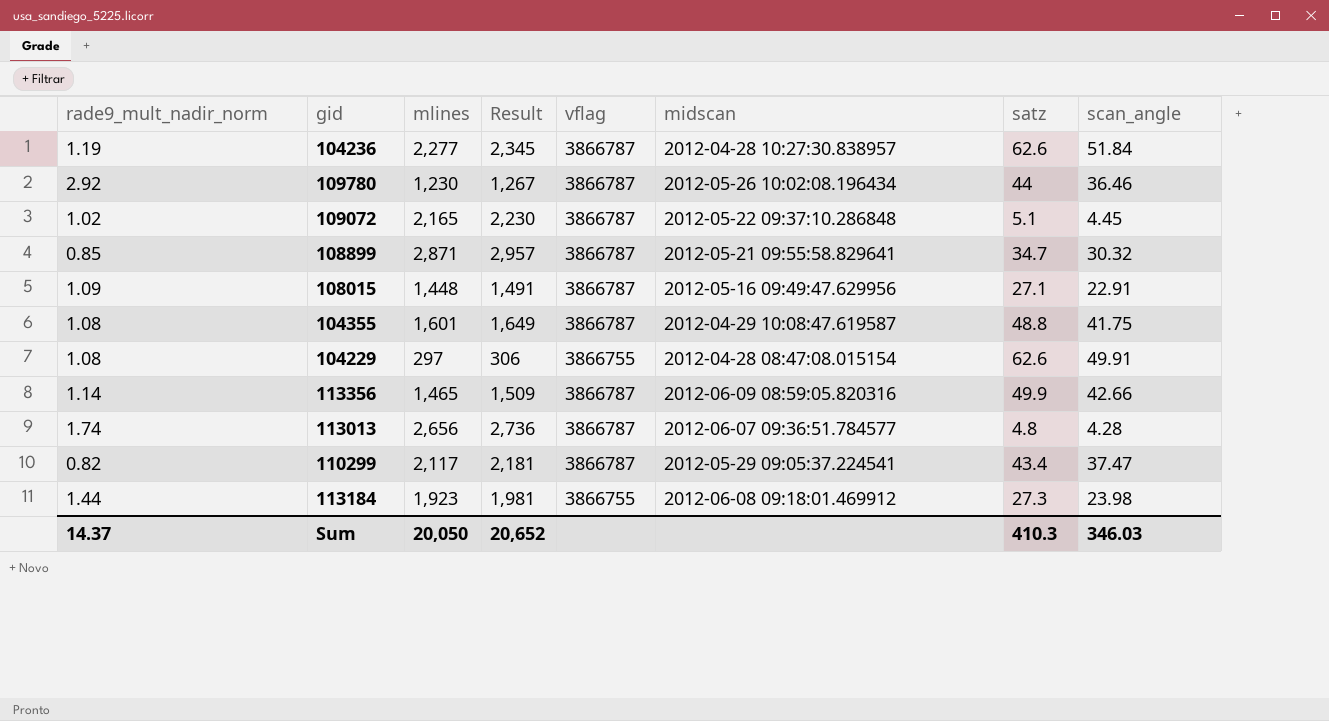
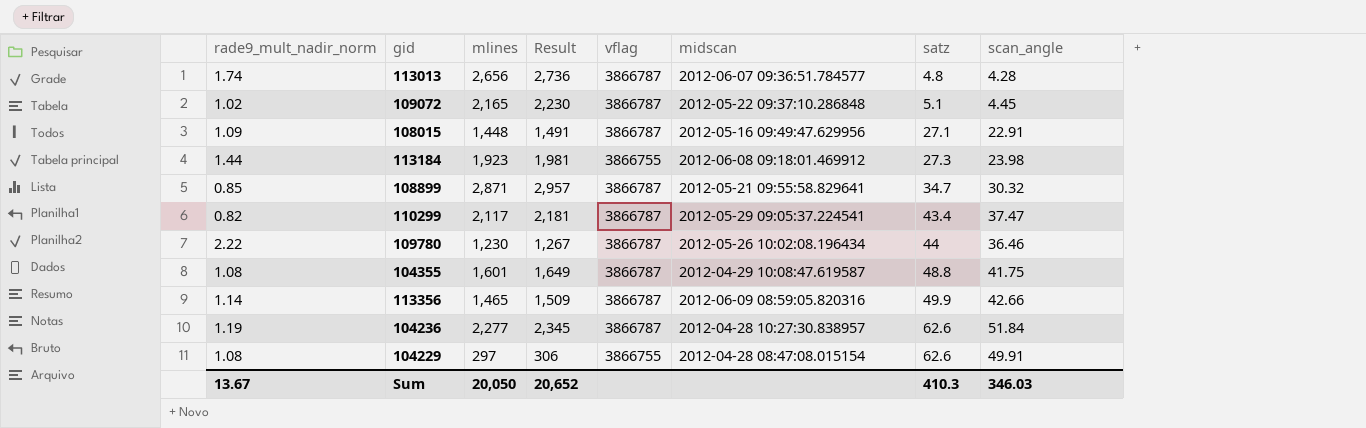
row order: none -> satz ascending
109780 | rade9_mult_nadir_norm: 2.92 -> 2.22
Sum | rade9_mult_nadir_norm: 14.37 -> 13.67

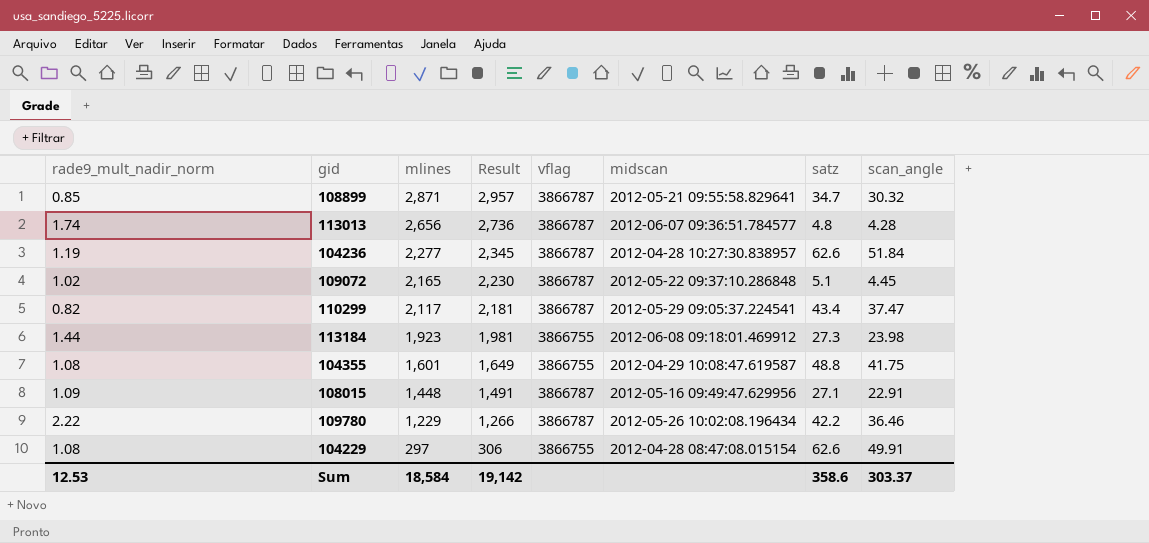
row order: satz ascending -> mlines descending
row 113356: 1.14 | 1,465 | 1,509 | 3866787 | 2012-06-09 08:59:05.820316 | 49.9 | 42.66 -> none
104355 | vflag: 3866787 -> 3866755
109780 | mlines: 1,230 -> 1,229
109780 | Result: 1,267 -> 1,266
109780 | satz: 44 -> 42.2
Sum | rade9_mult_nadir_norm: 13.67 -> 12.53
Sum | mlines: 20,050 -> 18,584
Sum | Result: 20,652 -> 19,142
Sum | satz: 410.3 -> 358.6
Sum | scan_angle: 346.03 -> 303.37

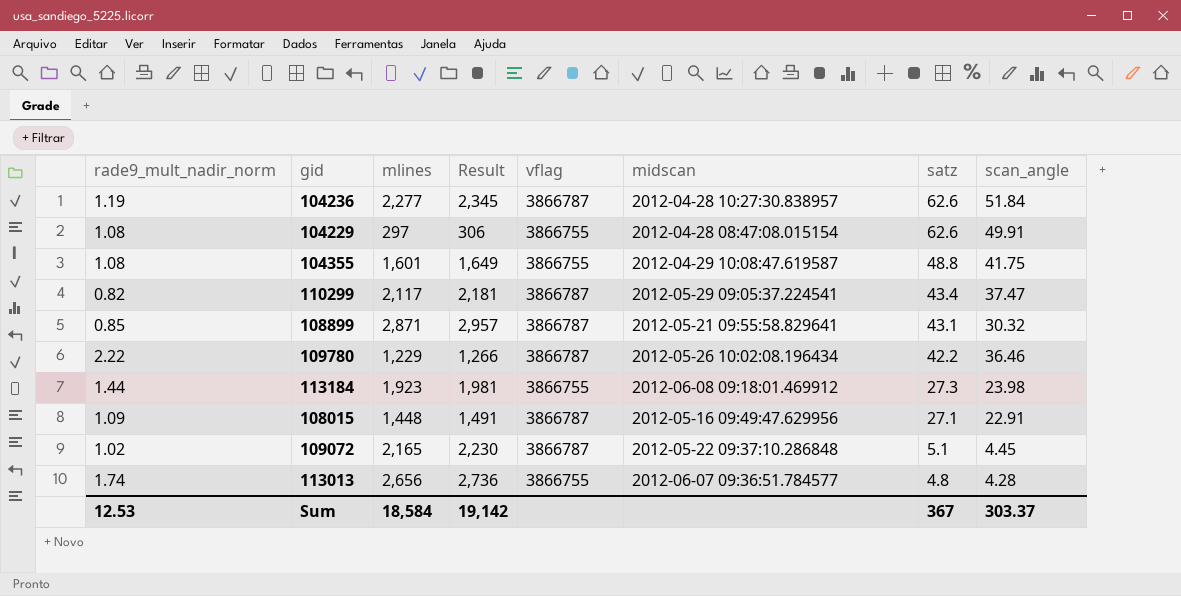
row order: mlines descending -> satz descending
108899 | satz: 34.7 -> 43.1
113013 | vflag: 3866787 -> 3866755
Sum | satz: 358.6 -> 367

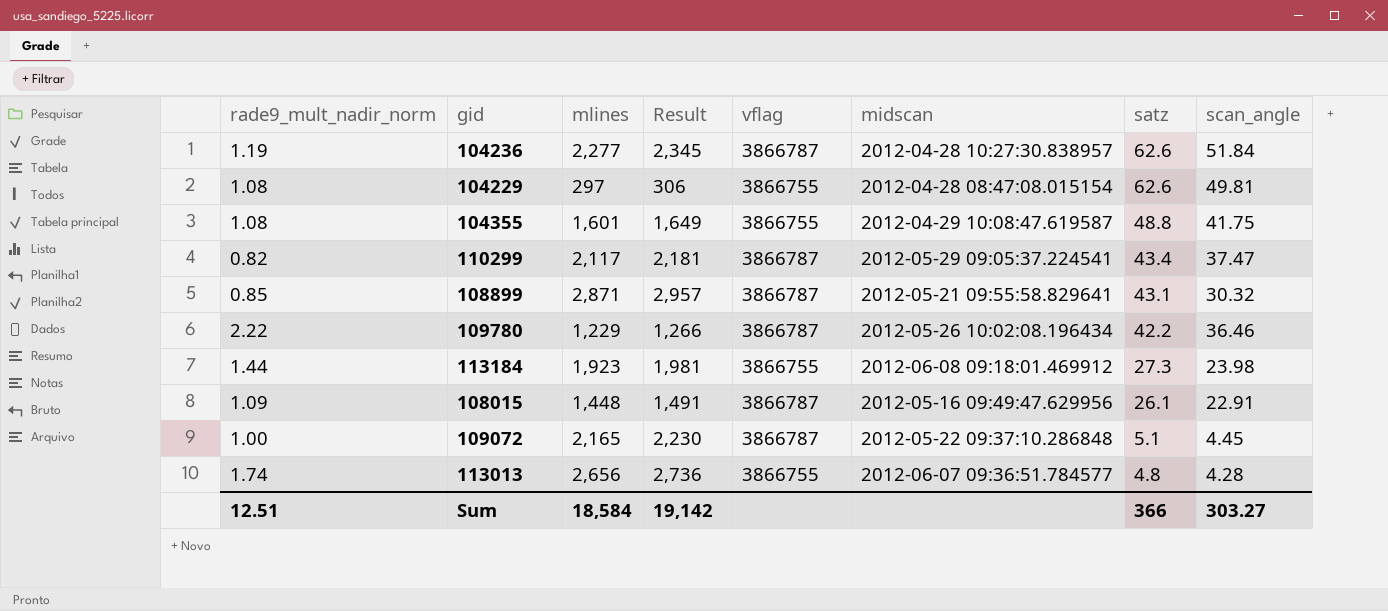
104229 | scan_angle: 49.91 -> 49.81
108015 | satz: 27.1 -> 26.1
109072 | rade9_mult_nadir_norm: 1.02 -> 1.00
Sum | rade9_mult_nadir_norm: 12.53 -> 12.51
Sum | satz: 367 -> 366
Sum | scan_angle: 303.37 -> 303.27

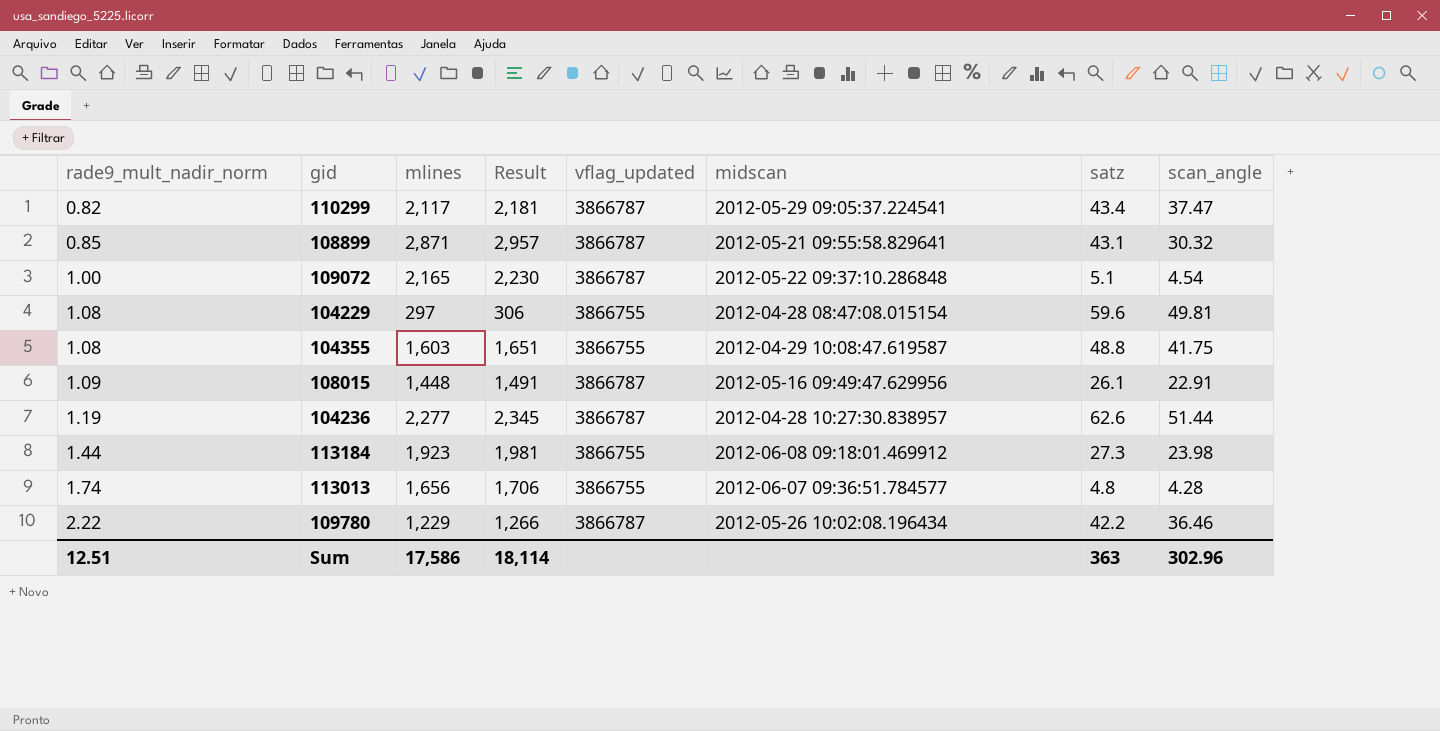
row order: satz descending -> rade9_mult_nadir_norm ascending
column name: vflag -> vflag_updated
109072 | scan_angle: 4.45 -> 4.54
104229 | satz: 62.6 -> 59.6
104355 | mlines: 1,601 -> 1,603
104355 | Result: 1,649 -> 1,651
104236 | scan_angle: 51.84 -> 51.44
113013 | mlines: 2,656 -> 1,656
113013 | Result: 2,736 -> 1,706
Sum | mlines: 18,584 -> 17,586
Sum | Result: 19,142 -> 18,114
Sum | satz: 366 -> 363
Sum | scan_angle: 303.27 -> 302.96

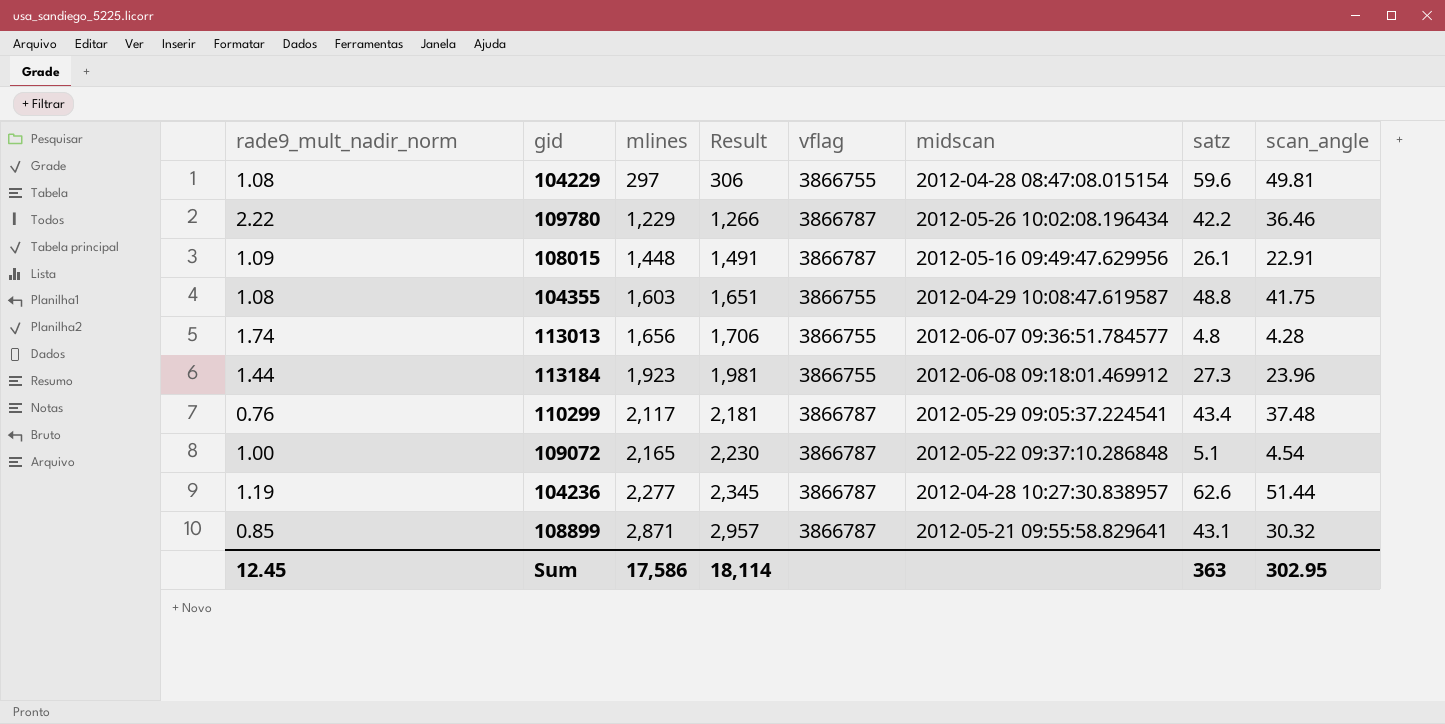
row order: rade9_mult_nadir_norm ascending -> mlines ascending
column name: vflag_updated -> vflag
113184 | scan_angle: 23.98 -> 23.96
110299 | rade9_mult_nadir_norm: 0.82 -> 0.76
110299 | scan_angle: 37.47 -> 37.48
Sum | rade9_mult_nadir_norm: 12.51 -> 12.45
Sum | scan_angle: 302.96 -> 302.95

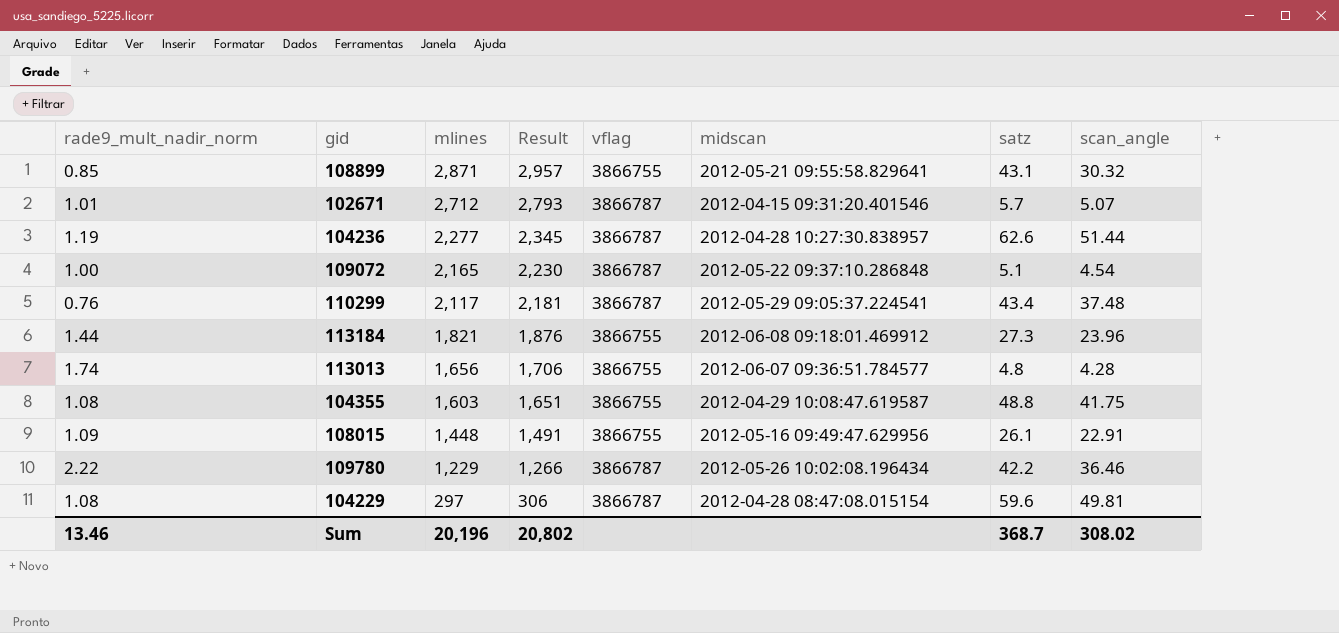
row order: mlines ascending -> mlines descending
108899 | vflag: 3866787 -> 3866755
row 102671: none -> 1.01 | 2,712 | 2,793 | 3866787 | 2012-04-15 09:31:20.401546 | 5.7 | 5.07
113184 | mlines: 1,923 -> 1,821
113184 | Result: 1,981 -> 1,876
108015 | vflag: 3866787 -> 3866755
104229 | vflag: 3866755 -> 3866787
Sum | rade9_mult_nadir_norm: 12.45 -> 13.46
Sum | mlines: 17,586 -> 20,196
Sum | Result: 18,114 -> 20,802
Sum | satz: 363 -> 368.7
Sum | scan_angle: 302.95 -> 308.02

